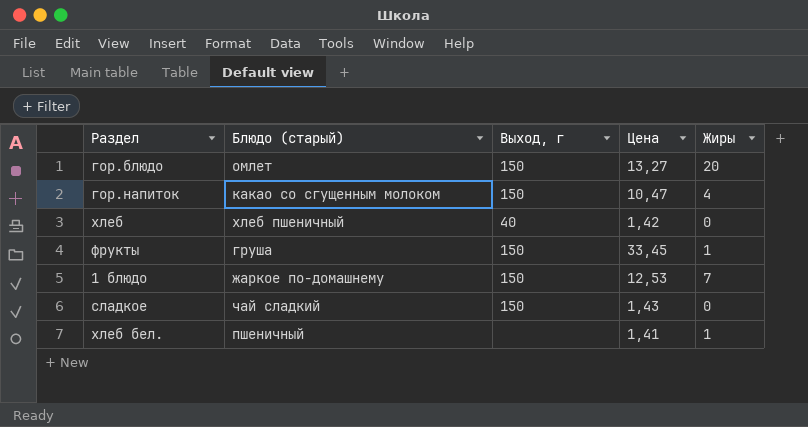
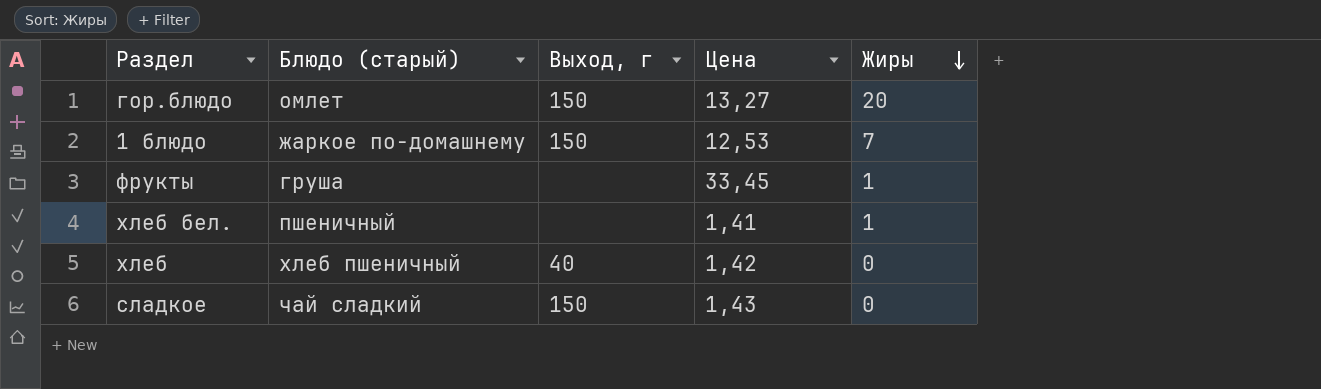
row order: none -> Жиры descending
row гор.напиток: какао со сгущенным молоком | 150 | 10,47 | 4 -> none
фрукты | Выход, г: 150 -> none

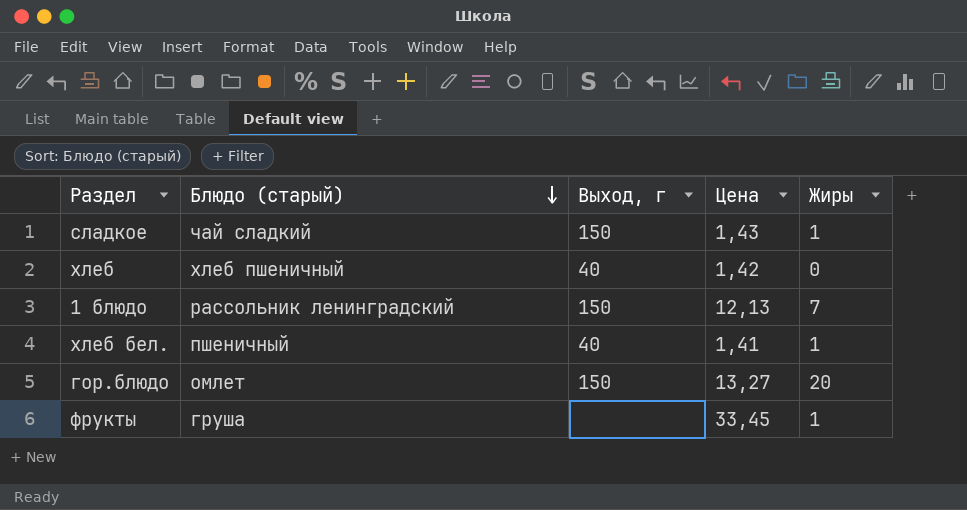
row order: Жиры descending -> Блюдо (старый) descending
сладкое | Жиры: 0 -> 1
1 блюдо | Блюдо (старый): жаркое по-домашнему -> рассольник ленинградский
1 блюдо | Цена: 12,53 -> 12,13
хлеб бел. | Выход, г: none -> 40

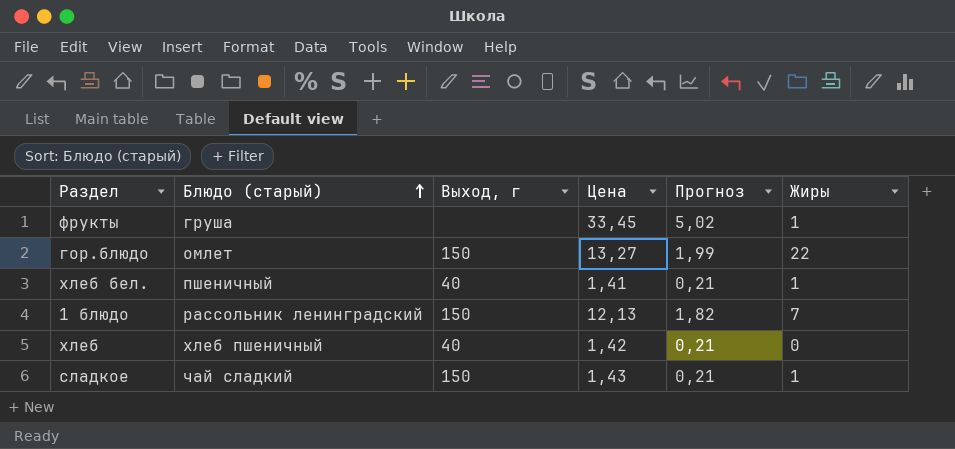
row order: Блюдо (старый) descending -> Блюдо (старый) ascending
column Прогноз | formula: none -> [Цена] * 0,15
гор.блюдо | Жиры: 20 -> 22

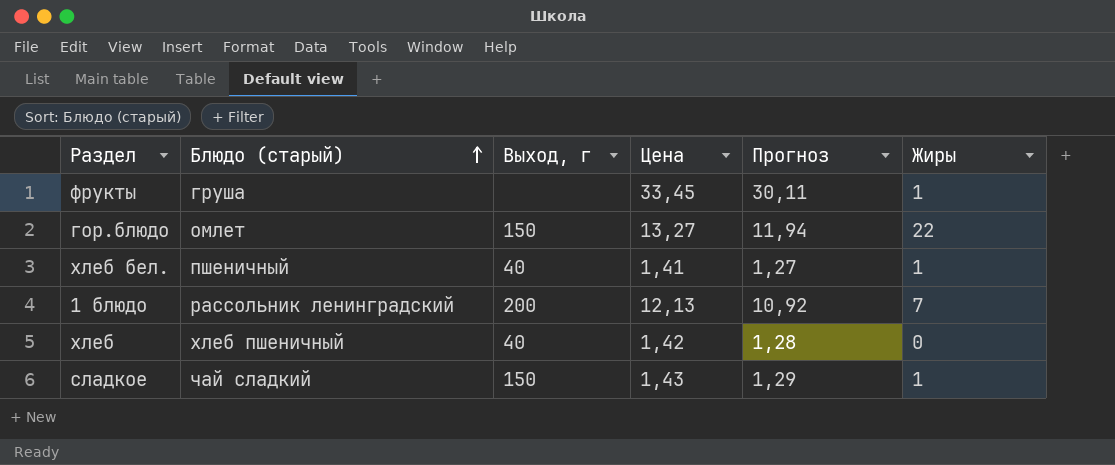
column Прогноз | formula: [Цена] * 0,15 -> [Цена] * 0,9
1 блюдо | Выход, г: 150 -> 200

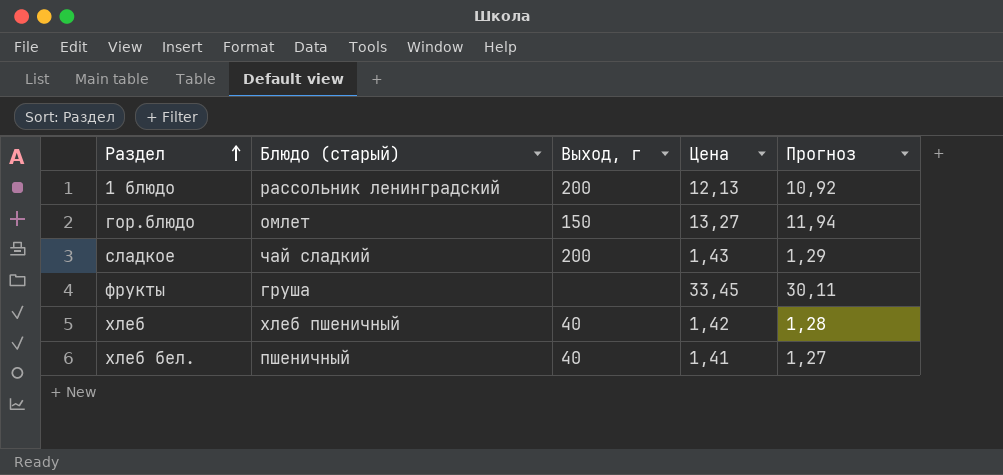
row order: Блюдо (старый) ascending -> Раздел ascending
column Жиры | position: 6 -> none
сладкое | Выход, г: 150 -> 200

